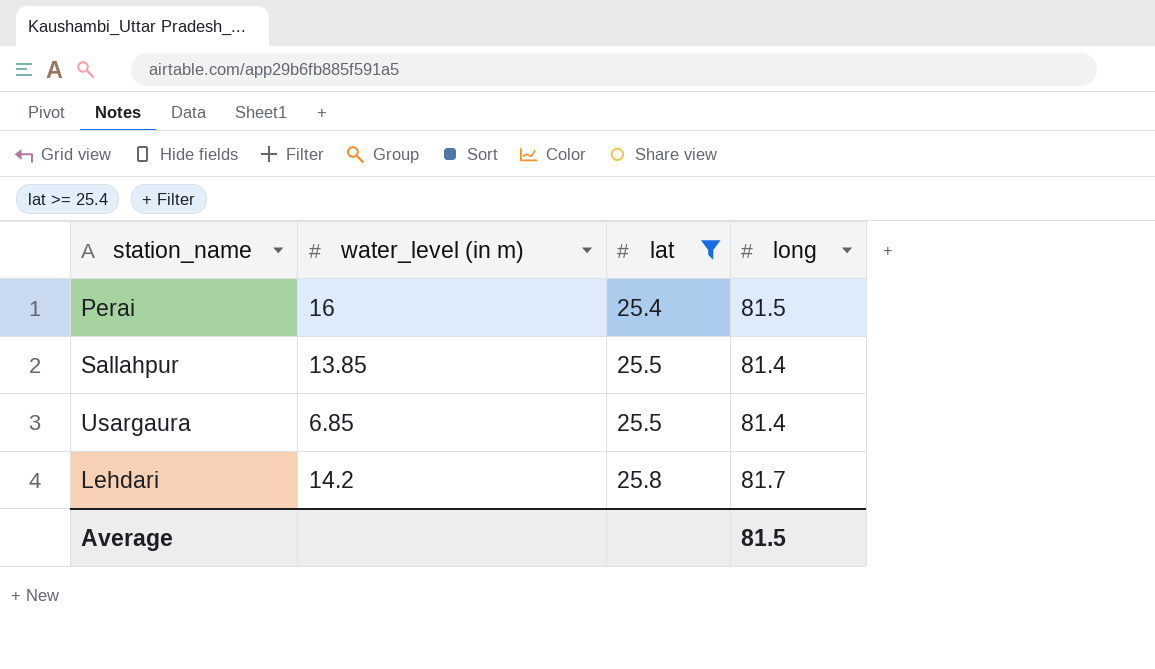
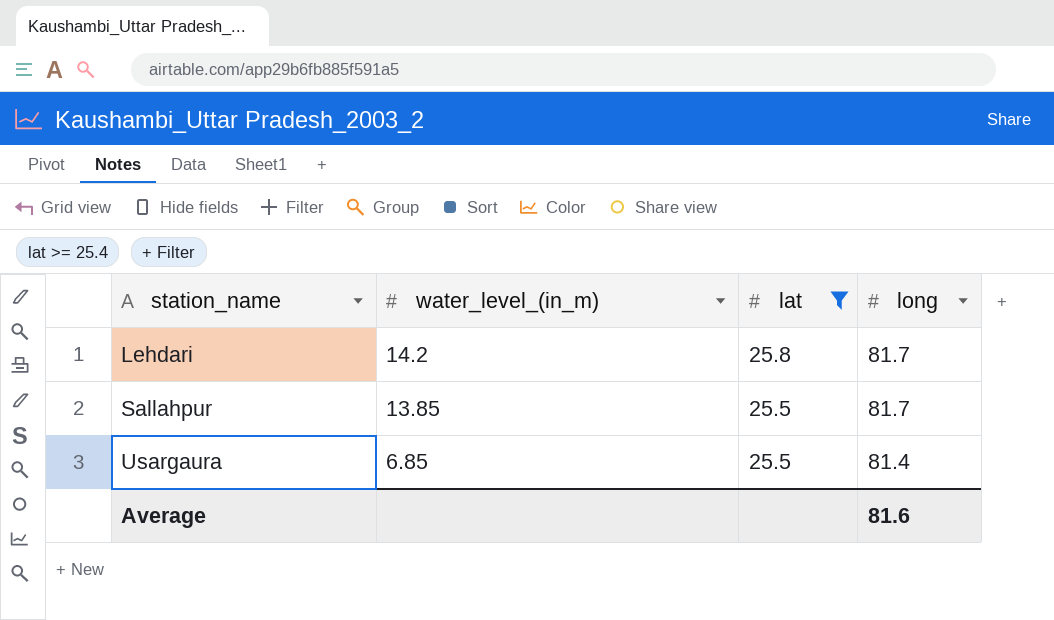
row order: lat ascending -> station_name ascending
column name: water_level (in m) -> water_level_(in_m)
row Perai: 16 | 25.4 | 81.5 -> none
Sallahpur | long: 81.4 -> 81.7
Average | long: 81.5 -> 81.6

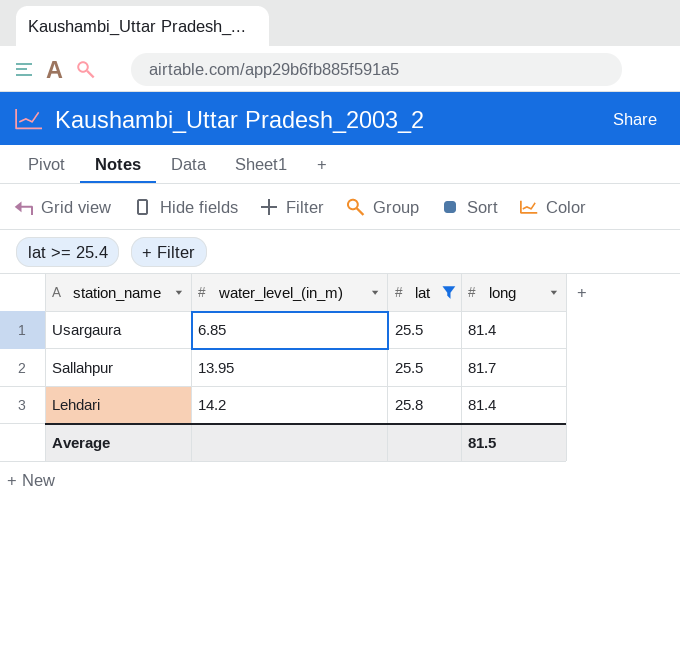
row order: station_name ascending -> station_name descending
Sallahpur | water_level_(in_m): 13.85 -> 13.95
Lehdari | long: 81.7 -> 81.4
Average | long: 81.6 -> 81.5

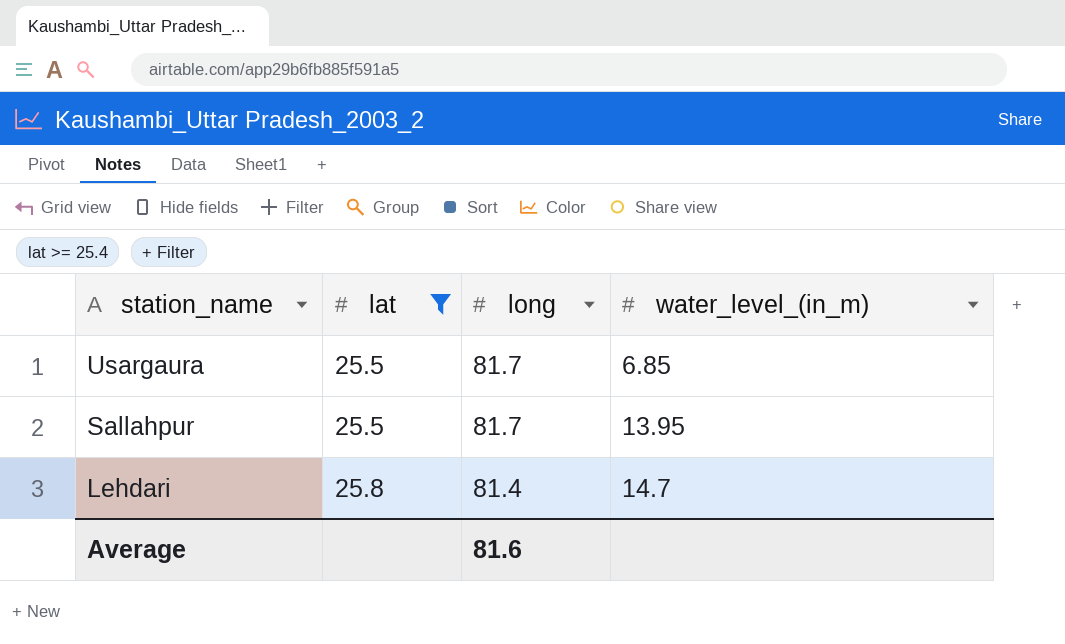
column water_level_(in_m) | position: 2 -> 4
Usargaura | long: 81.4 -> 81.7
Lehdari | water_level_(in_m): 14.2 -> 14.7
Average | long: 81.5 -> 81.6

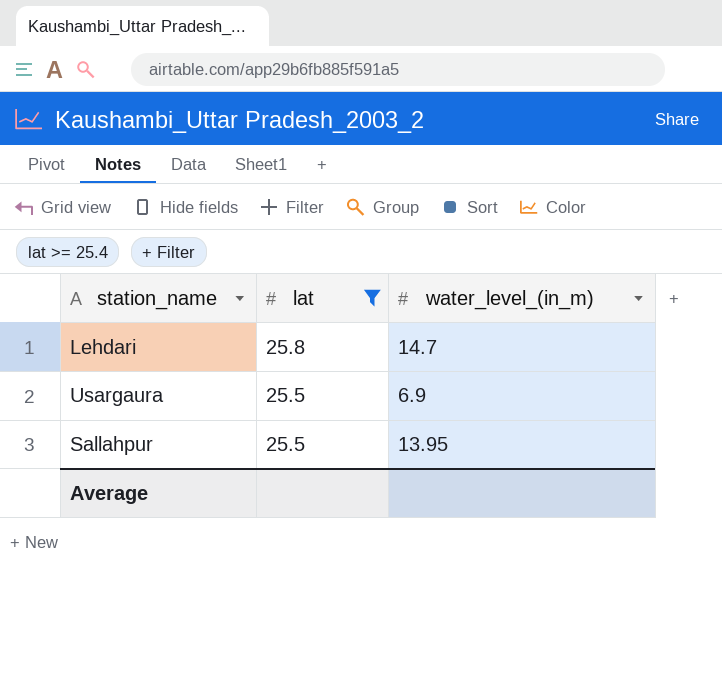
row order: station_name descending -> lat descending
column long | position: 3 -> none
Usargaura | water_level_(in_m): 6.85 -> 6.9

